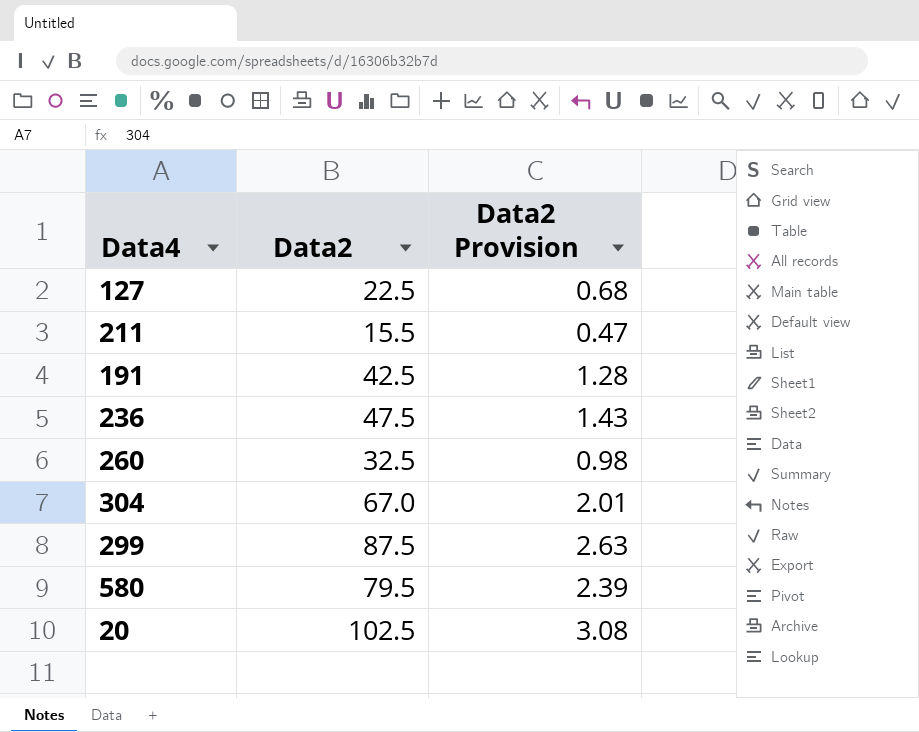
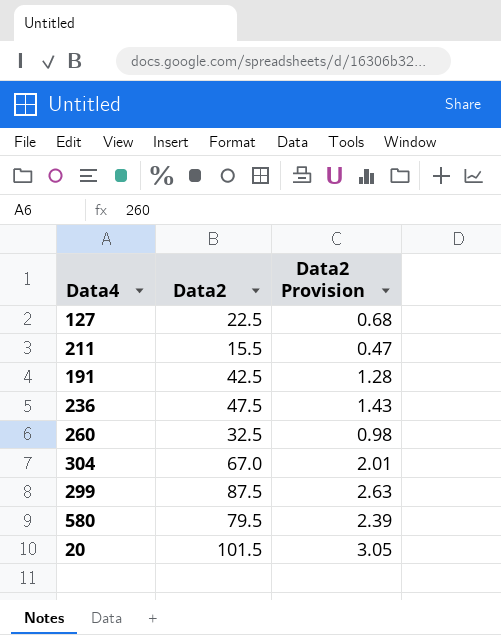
20 | Data2: 102.5 -> 101.5
20 | Data2 Provision: 3.08 -> 3.05

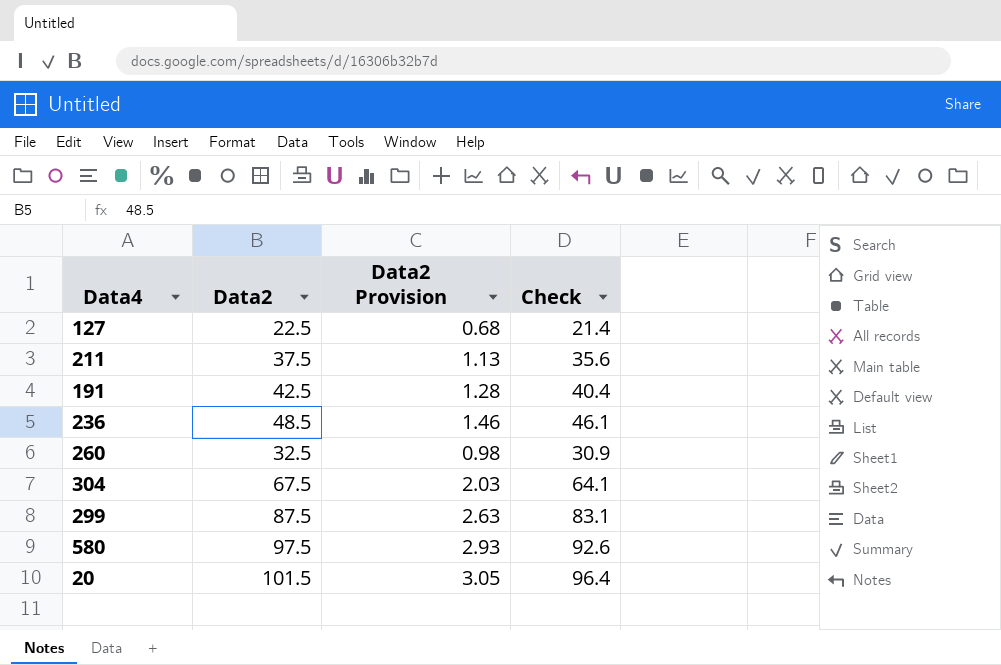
column Check | formula: none -> [Data2] * 0.95
211 | Data2: 15.5 -> 37.5
211 | Data2 Provision: 0.47 -> 1.13
236 | Data2: 47.5 -> 48.5
236 | Data2 Provision: 1.43 -> 1.46
304 | Data2: 67.0 -> 67.5
304 | Data2 Provision: 2.01 -> 2.03
580 | Data2: 79.5 -> 97.5
580 | Data2 Provision: 2.39 -> 2.93

